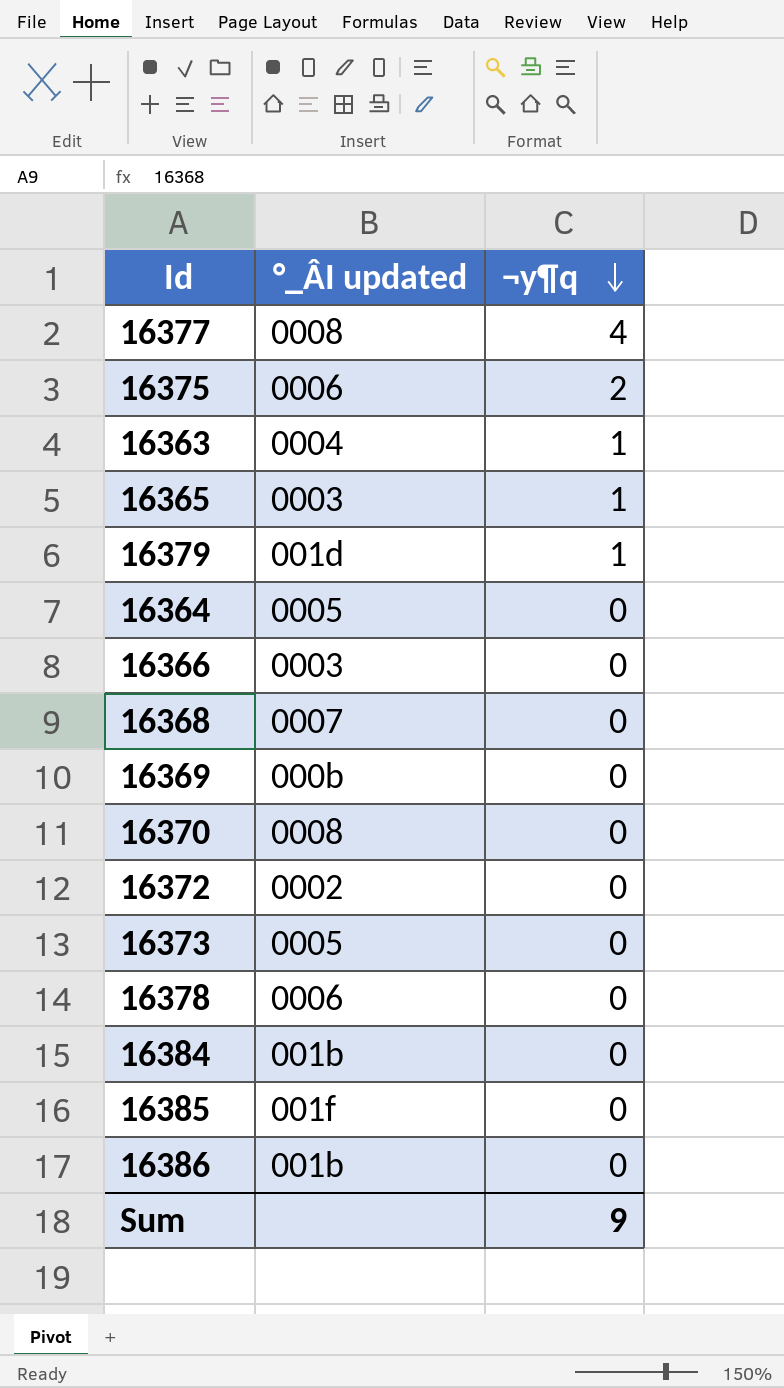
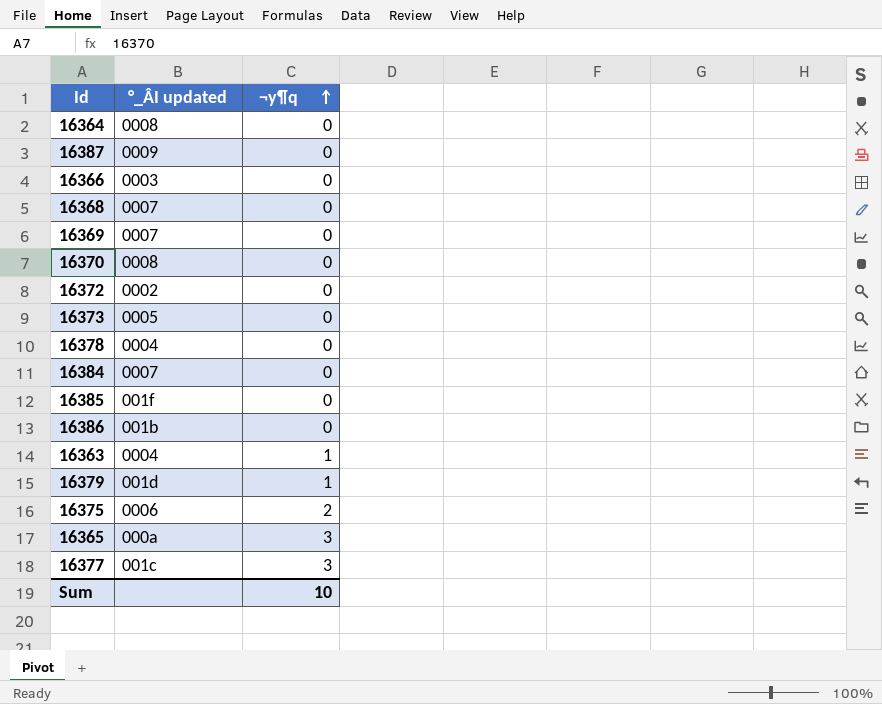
row order: ¬y¶q descending -> ¬y¶q ascending
16364 | °_ÂI updated: 0005 -> 0008
row 16387: none -> 0009 | 0
16369 | °_ÂI updated: 000b -> 0007
16378 | °_ÂI updated: 0006 -> 0004
16384 | °_ÂI updated: 001b -> 0007
16365 | °_ÂI updated: 0003 -> 000a
16365 | ¬y¶q: 1 -> 3
16377 | °_ÂI updated: 0008 -> 001c
16377 | ¬y¶q: 4 -> 3
Sum | ¬y¶q: 9 -> 10

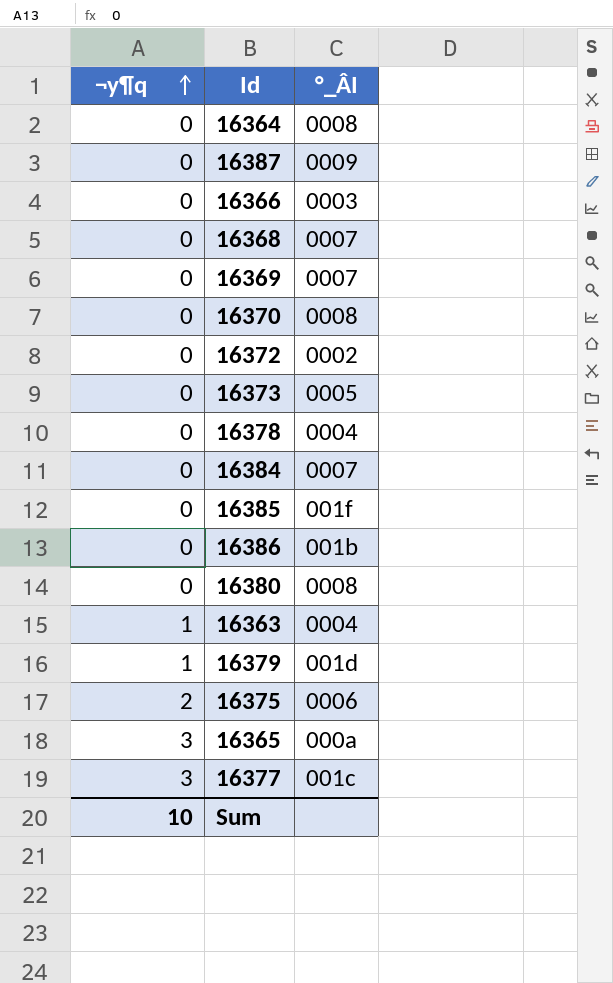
column ¬y¶q | position: 3 -> 1
column name: °_ÂI updated -> °_ÂI
row 16380: none -> 0 | 0008

